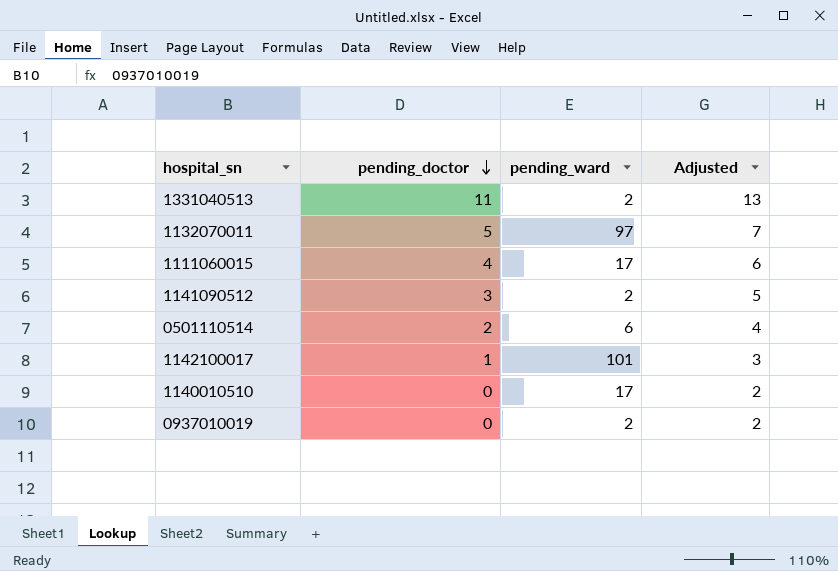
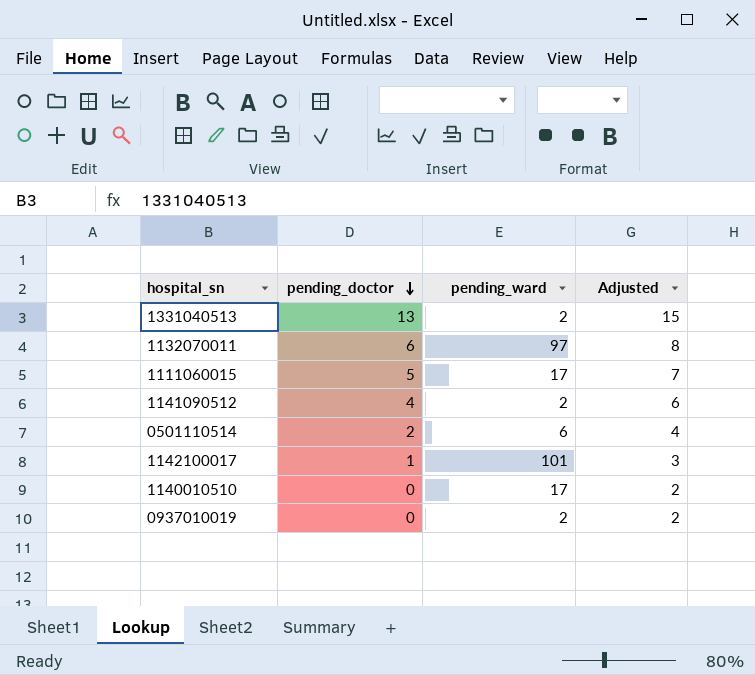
1331040513 | pending_doctor: 11 -> 13
1331040513 | Adjusted: 13 -> 15
1132070011 | pending_doctor: 5 -> 6
1132070011 | Adjusted: 7 -> 8
1111060015 | pending_doctor: 4 -> 5
1111060015 | Adjusted: 6 -> 7
1141090512 | pending_doctor: 3 -> 4
1141090512 | Adjusted: 5 -> 6

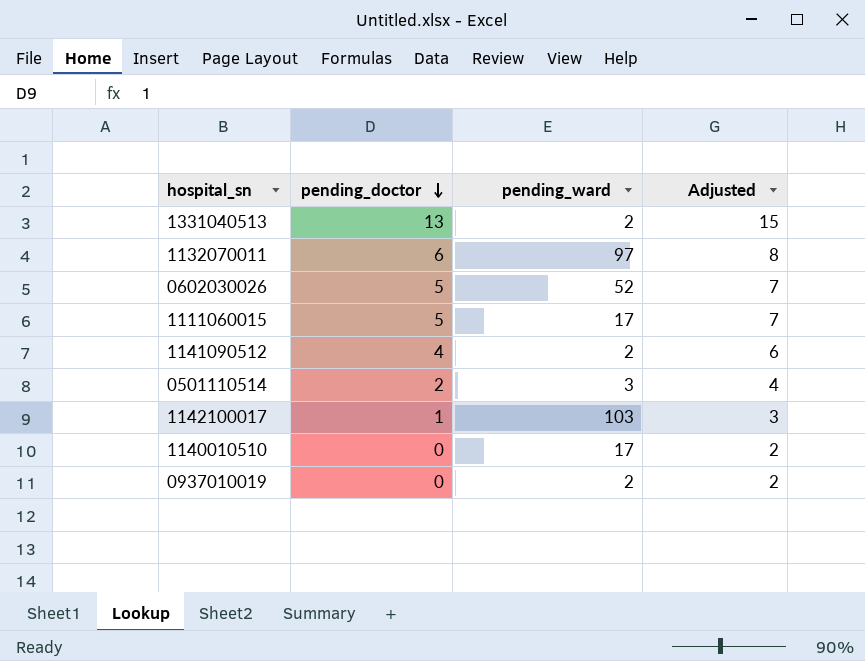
row 0602030026: none -> 5 | 52 | 7
0501110514 | pending_ward: 6 -> 3
1142100017 | pending_ward: 101 -> 103

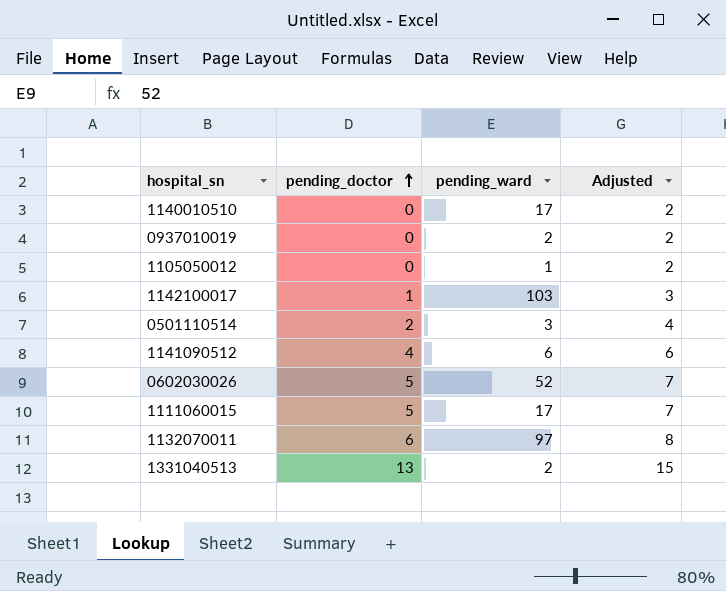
row order: pending_doctor descending -> pending_doctor ascending
row 1105050012: none -> 0 | 1 | 2
1141090512 | pending_ward: 2 -> 6

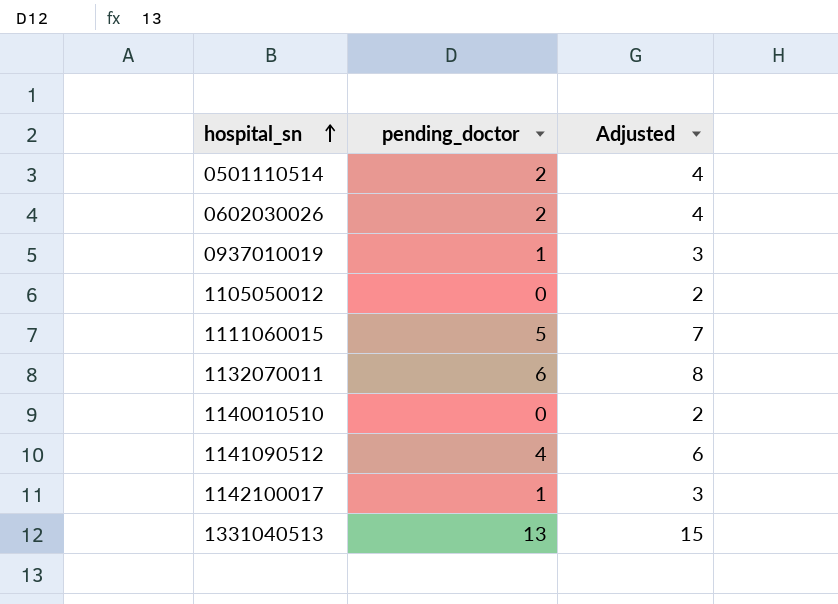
row order: pending_doctor ascending -> hospital_sn ascending
column pending_ward | position: 3 -> none
0602030026 | pending_doctor: 5 -> 2
0602030026 | Adjusted: 7 -> 4
0937010019 | pending_doctor: 0 -> 1
0937010019 | Adjusted: 2 -> 3

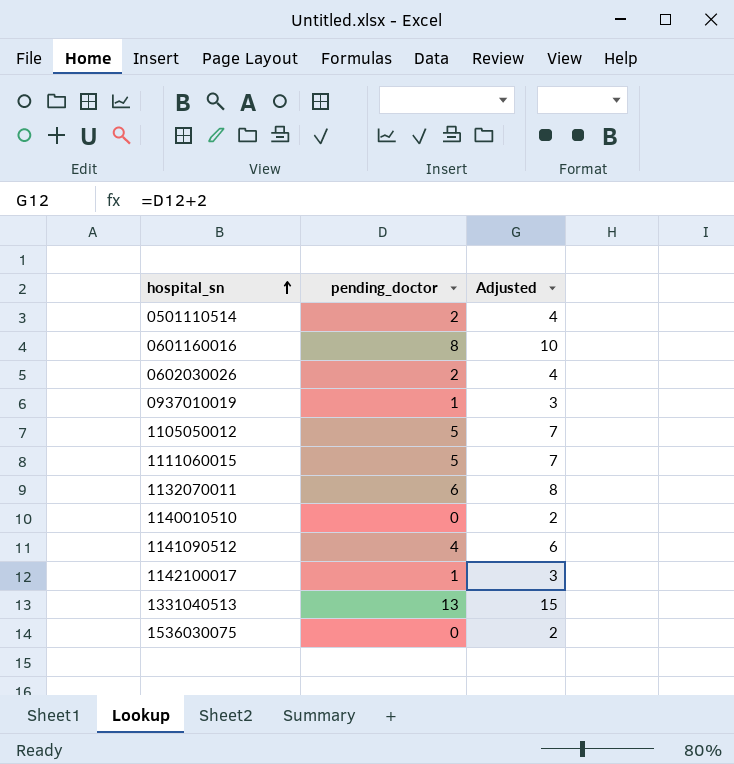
row 0601160016: none -> 8 | 10
1105050012 | pending_doctor: 0 -> 5
1105050012 | Adjusted: 2 -> 7
row 1536030075: none -> 0 | 2

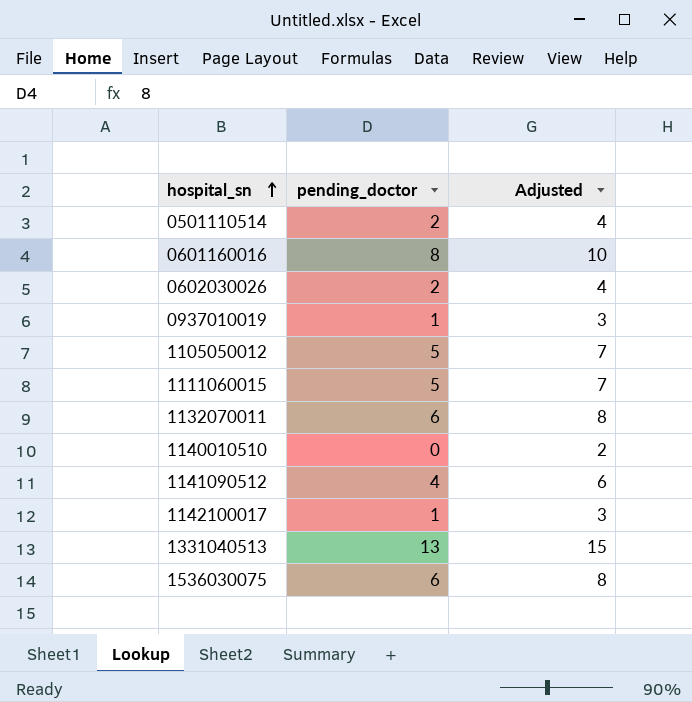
1536030075 | pending_doctor: 0 -> 6
1536030075 | Adjusted: 2 -> 8

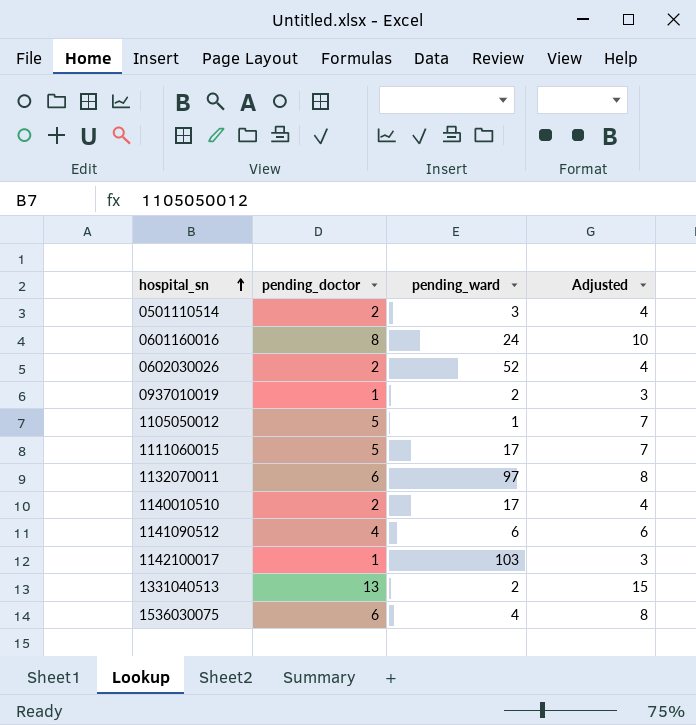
column pending_ward | position: none -> 3
1140010510 | pending_doctor: 0 -> 2
1140010510 | Adjusted: 2 -> 4

